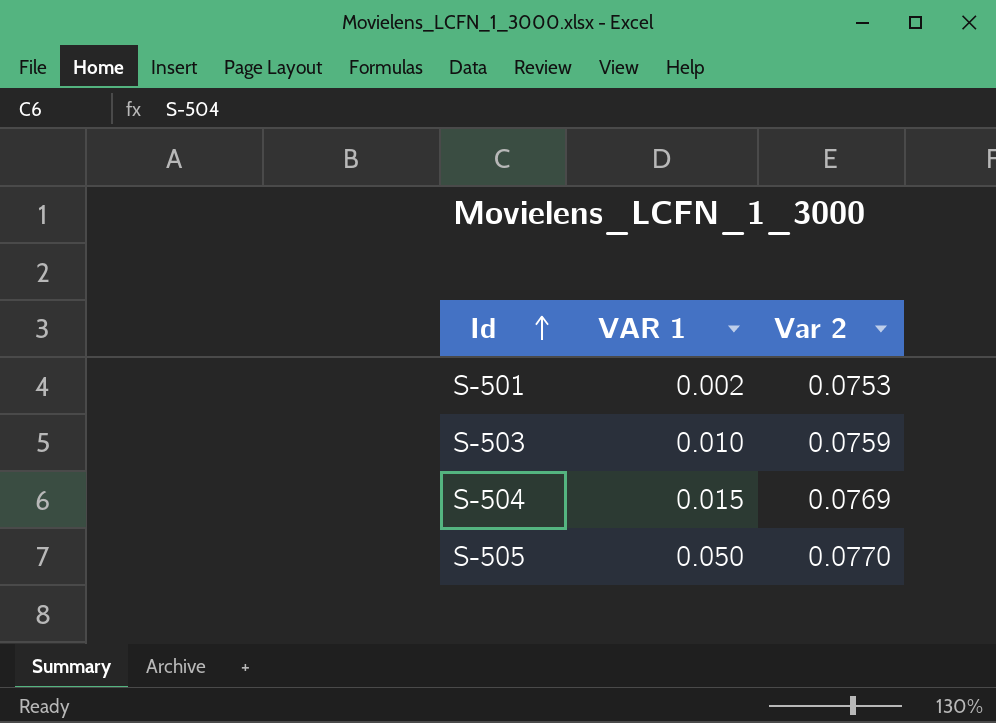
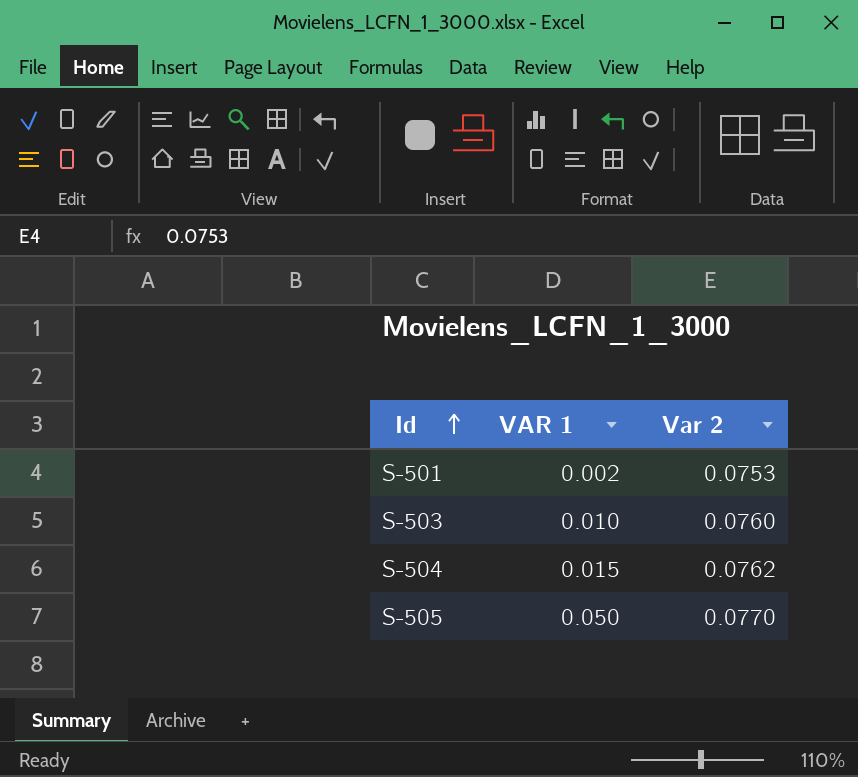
S-503 | Var 2: 0.0759 -> 0.0760
S-504 | Var 2: 0.0769 -> 0.0762

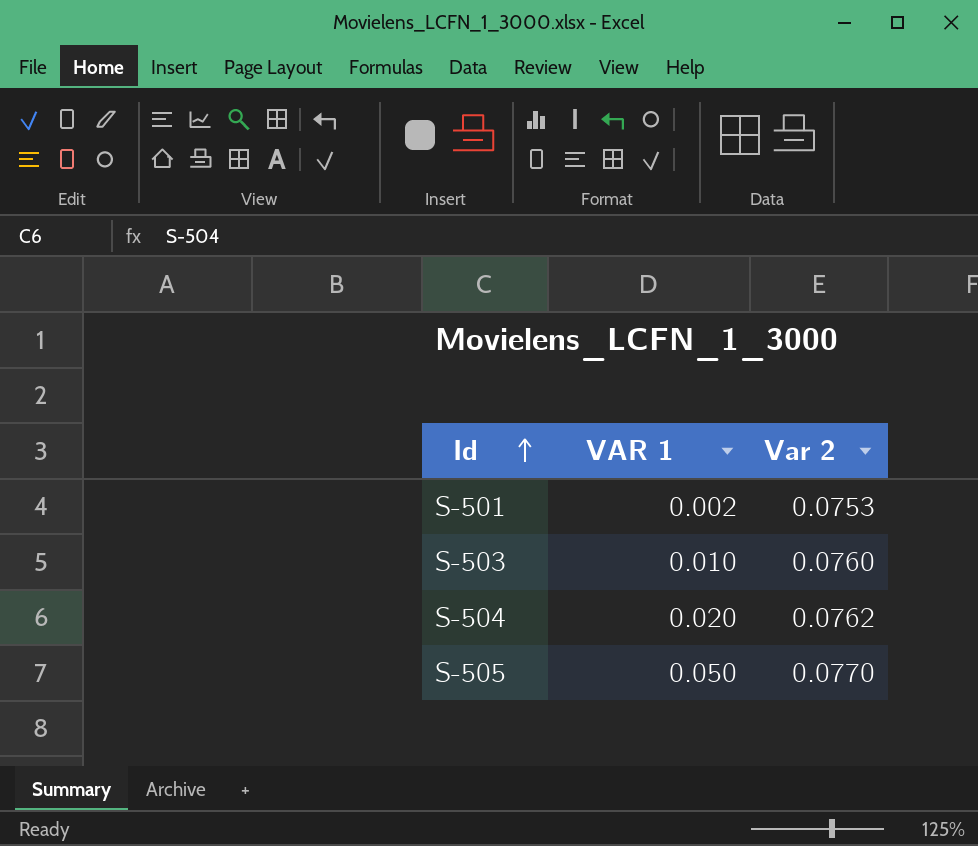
S-504 | VAR 1: 0.015 -> 0.020

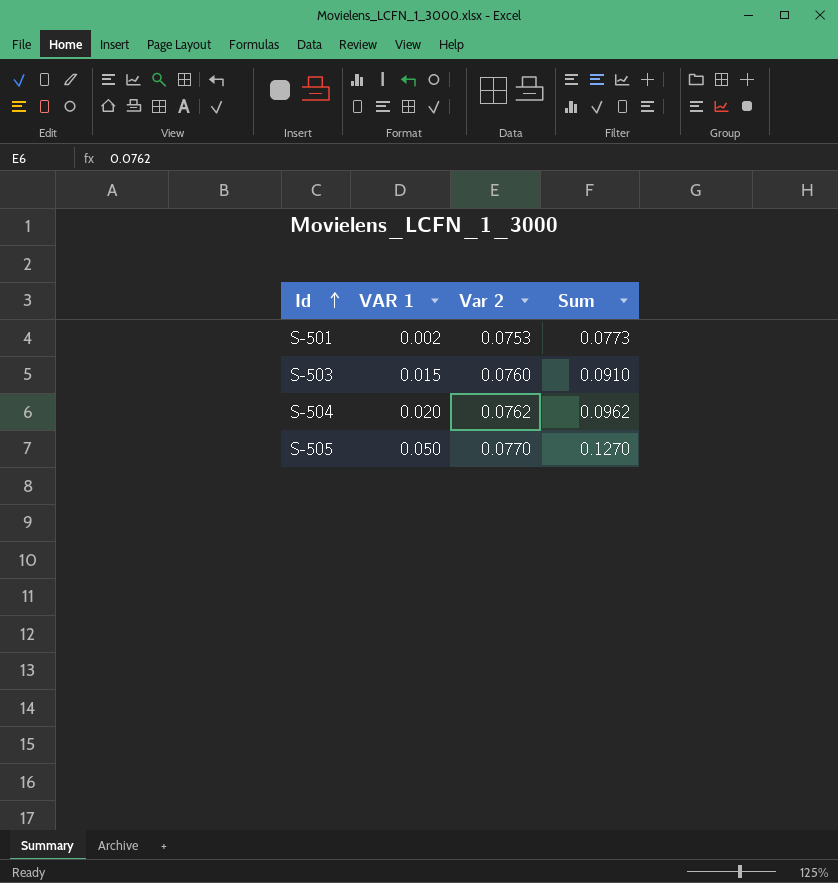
column Sum | formula: none -> [VAR 1] + [Var 2]
S-503 | VAR 1: 0.010 -> 0.015

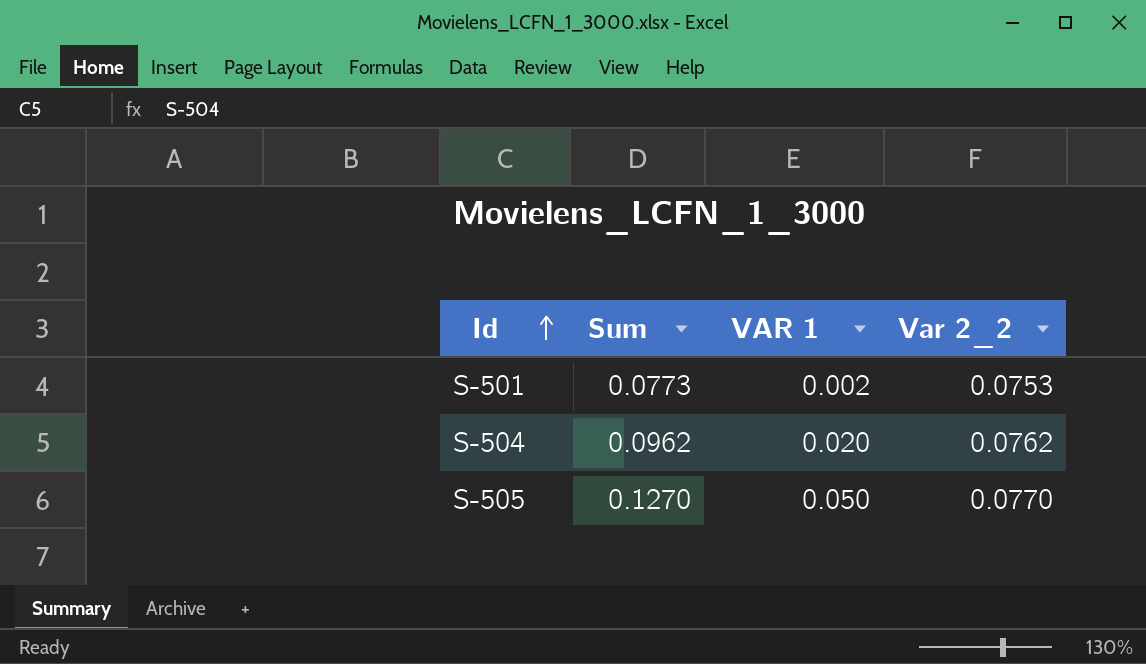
column Sum | position: 4 -> 2
column name: Var 2 -> Var 2_2
row S-503: 0.015 | 0.0760 | 0.0910 -> none

